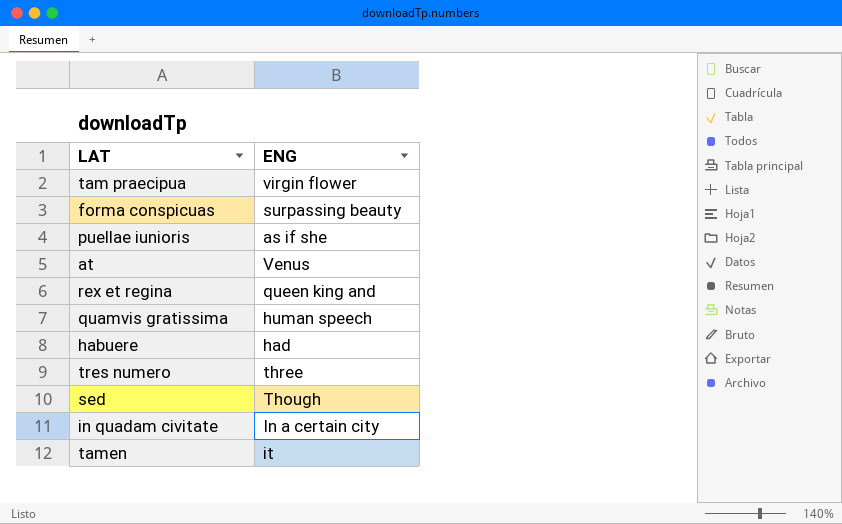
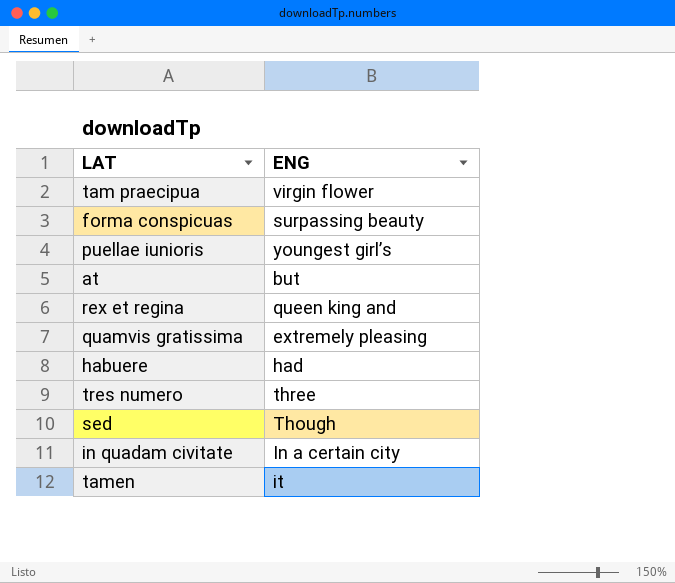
puellae iunioris | ENG: as if she -> youngest girl’s
at | ENG: Venus -> but
quamvis gratissima | ENG: human speech -> extremely pleasing

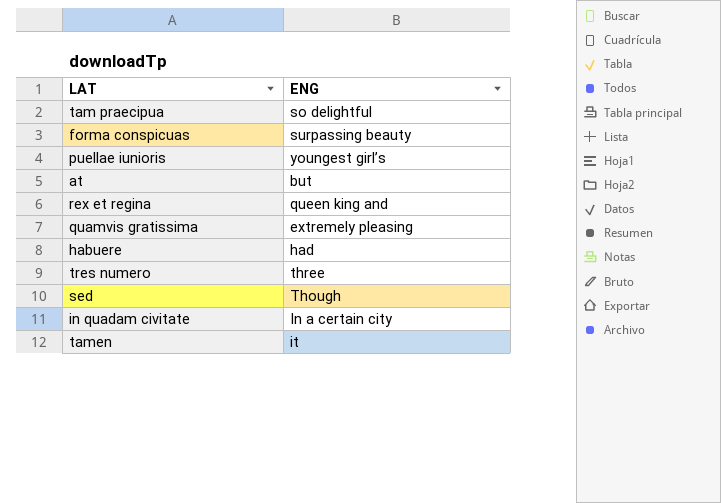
tam praecipua | ENG: virgin flower -> so delightful

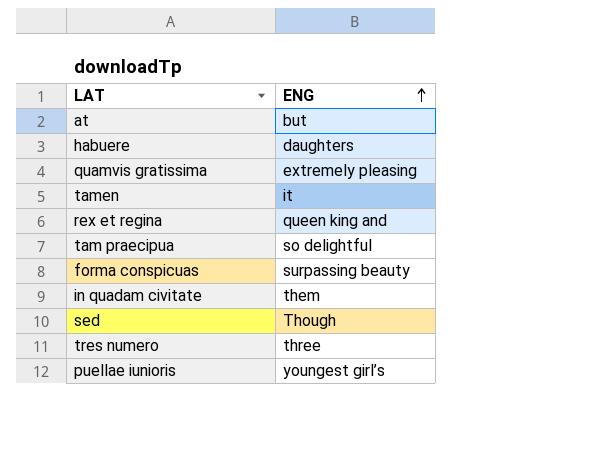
row order: none -> ENG ascending
habuere | ENG: had -> daughters
in quadam civitate | ENG: In a certain city -> them

